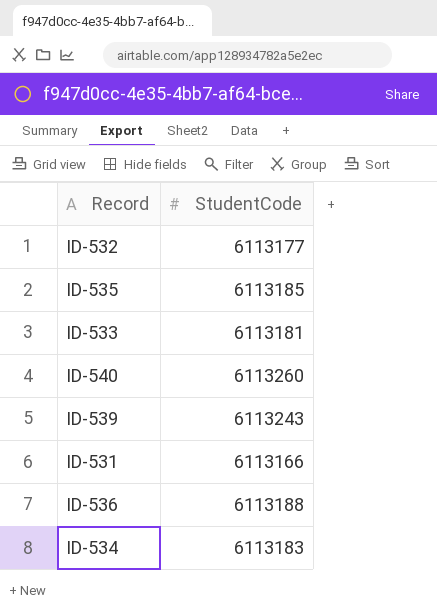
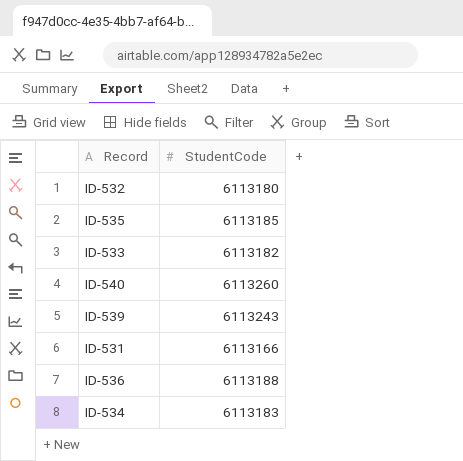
ID-532 | StudentCode: 6113177 -> 6113180
ID-533 | StudentCode: 6113181 -> 6113182

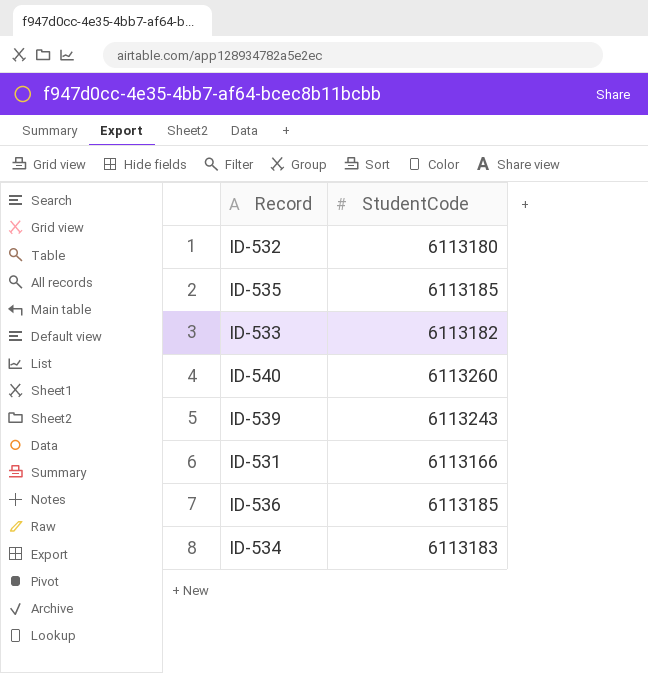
ID-536 | StudentCode: 6113188 -> 6113185

